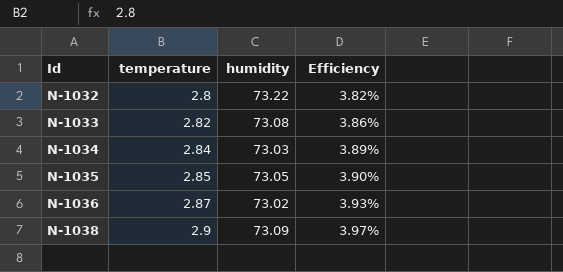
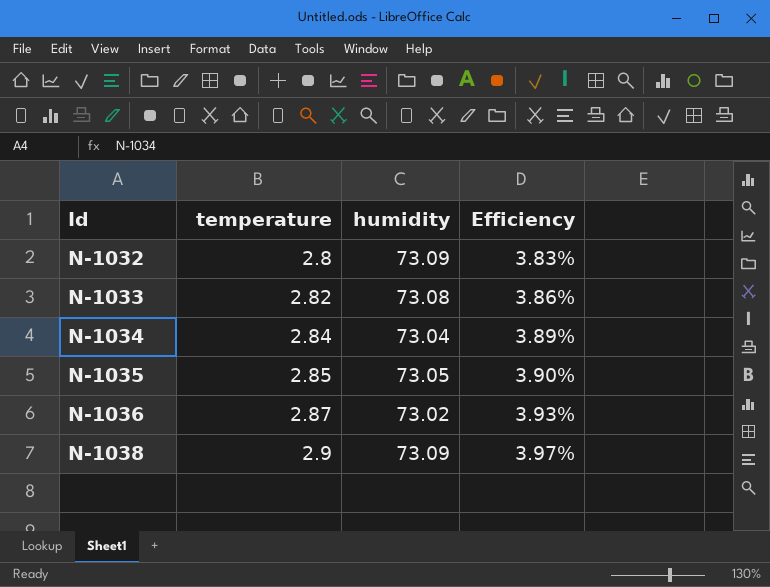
N-1032 | humidity: 73.22 -> 73.09
N-1032 | Efficiency: 3.82% -> 3.83%
N-1034 | humidity: 73.03 -> 73.04

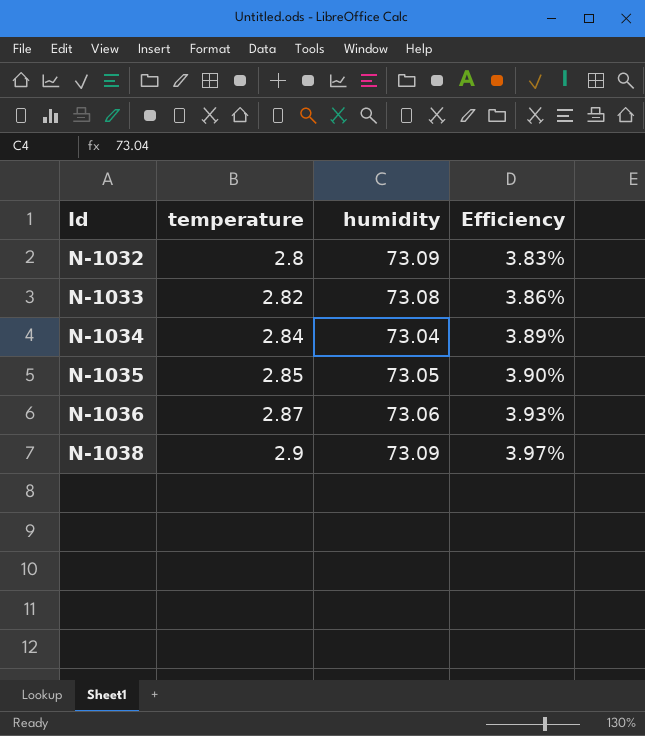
N-1036 | humidity: 73.02 -> 73.06

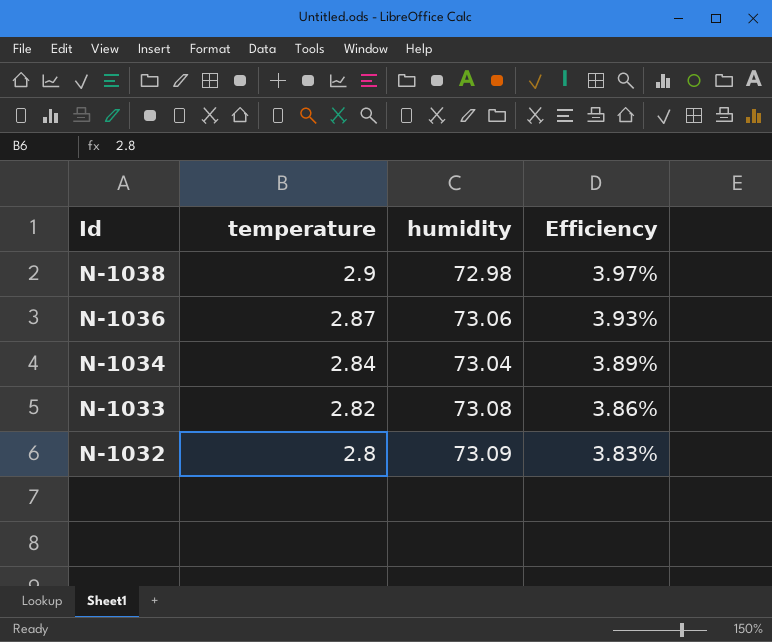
row order: Id ascending -> Id descending
row N-1035: 2.85 | 73.05 | 3.90% -> none
N-1038 | humidity: 73.09 -> 72.98

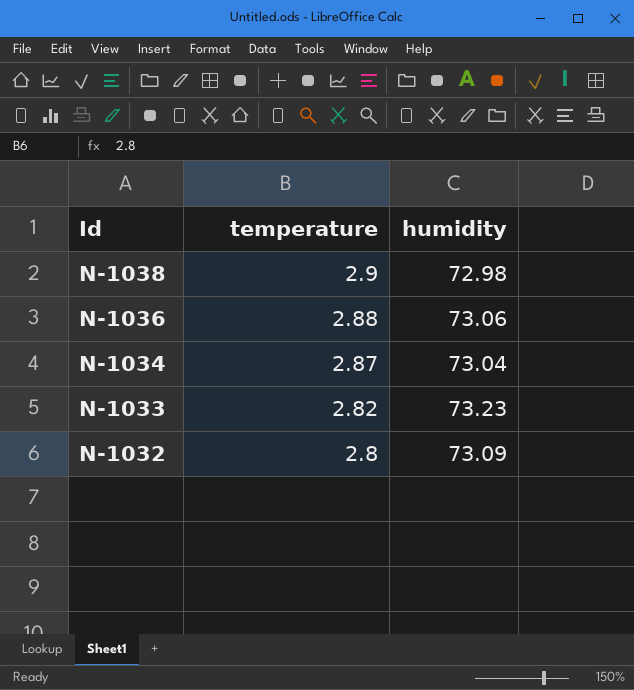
column Efficiency | formula: [temperature] / [humidity] -> none
N-1036 | temperature: 2.87 -> 2.88
N-1034 | temperature: 2.84 -> 2.87
N-1033 | humidity: 73.08 -> 73.23

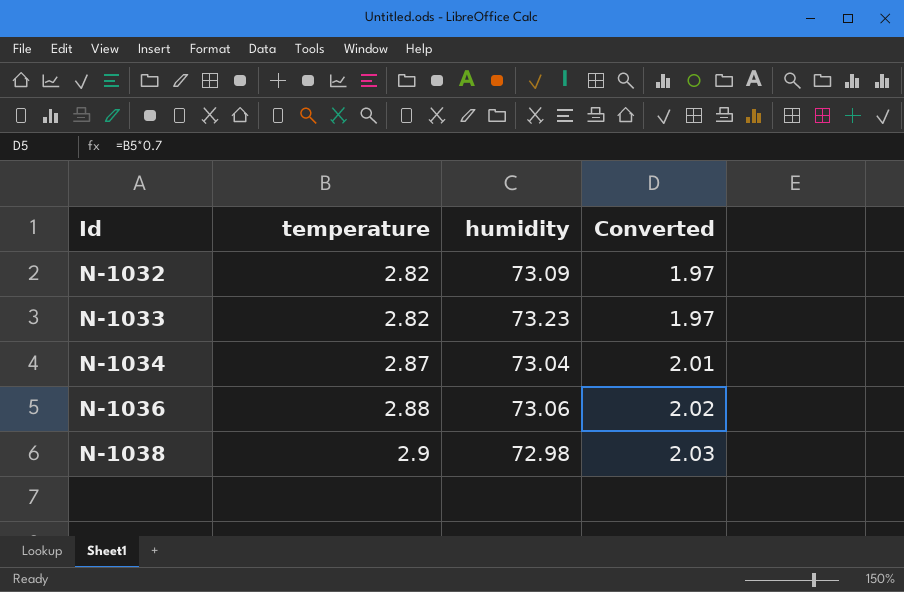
row order: Id descending -> Id ascending
column Converted | formula: none -> [temperature] * 0.7
N-1032 | temperature: 2.8 -> 2.82

